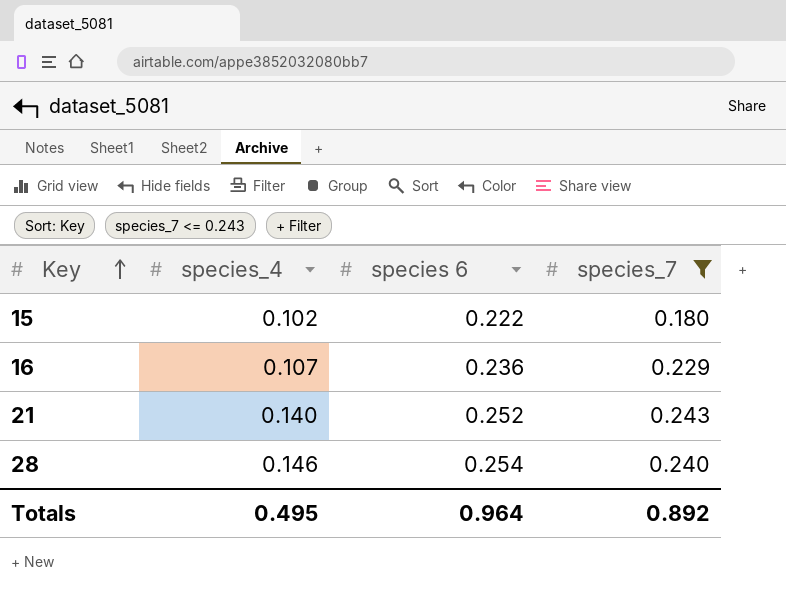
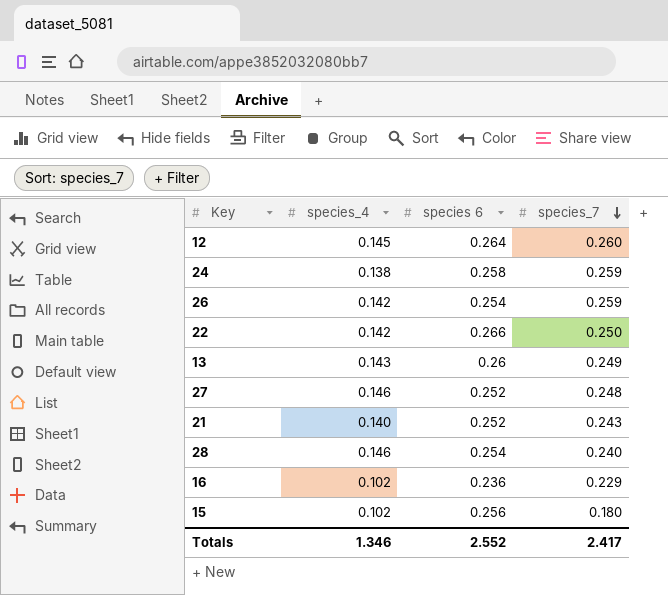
filter: species_7 <= 0.243 -> none
row order: Key ascending -> species_7 descending
16 | species_4: 0.107 -> 0.102
15 | species 6: 0.222 -> 0.256
Totals | species_4: 0.495 -> 1.346
Totals | species 6: 0.964 -> 2.552
Totals | species_7: 0.892 -> 2.417

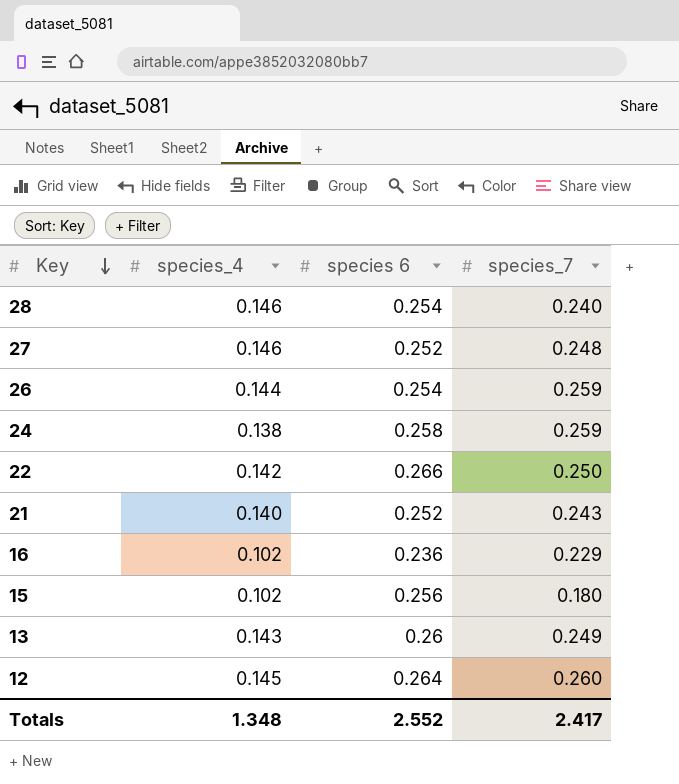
row order: species_7 descending -> Key descending
26 | species_4: 0.142 -> 0.144
Totals | species_4: 1.346 -> 1.348

